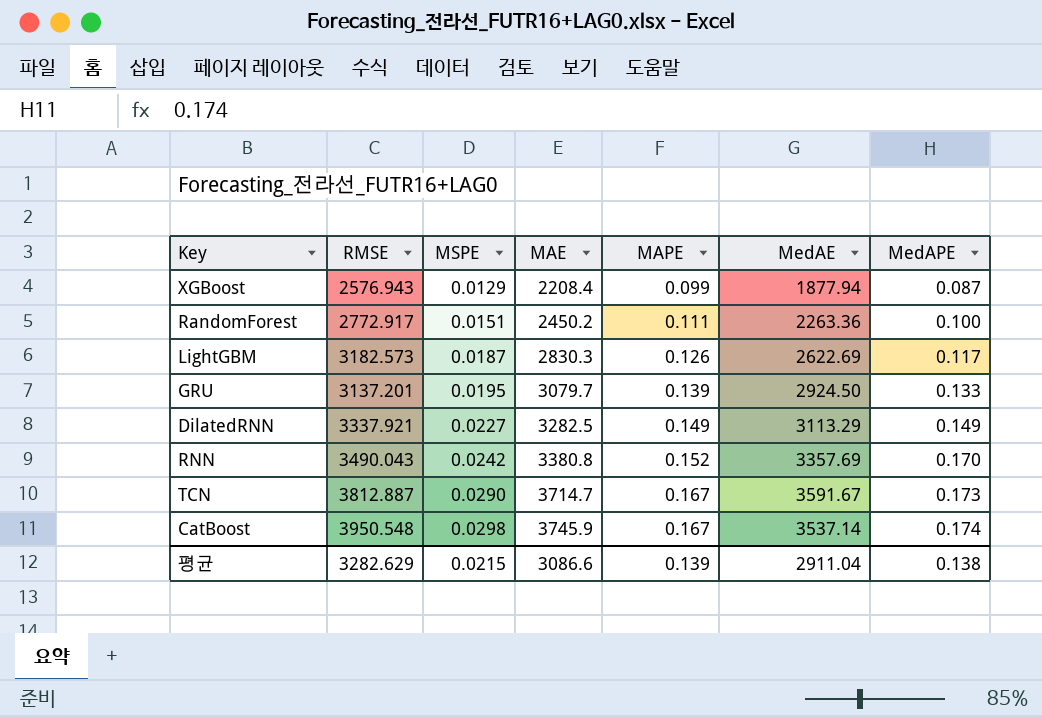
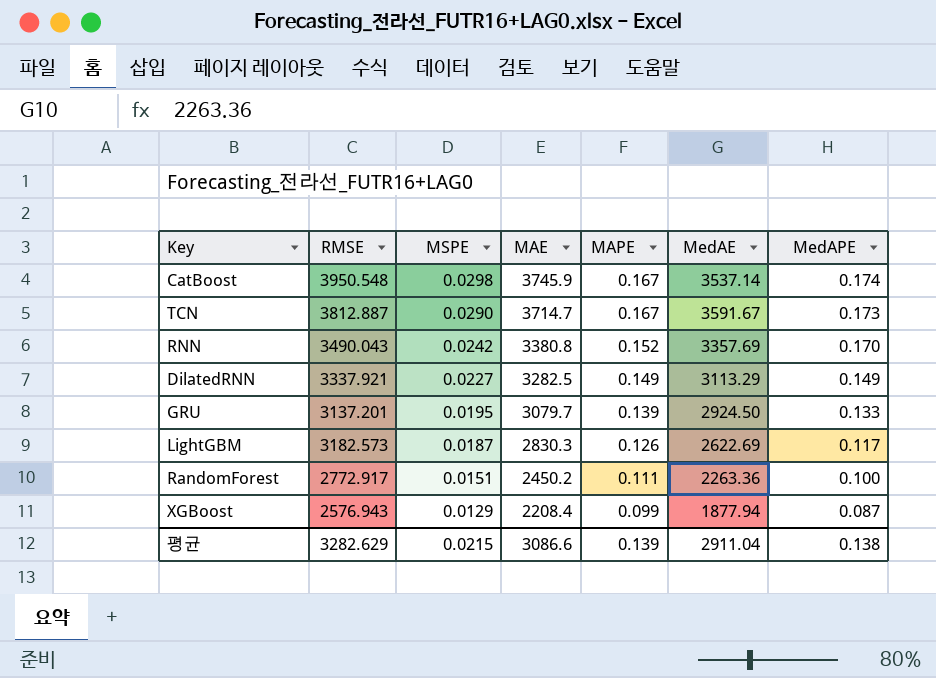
row order: MSPE ascending -> MSPE descending

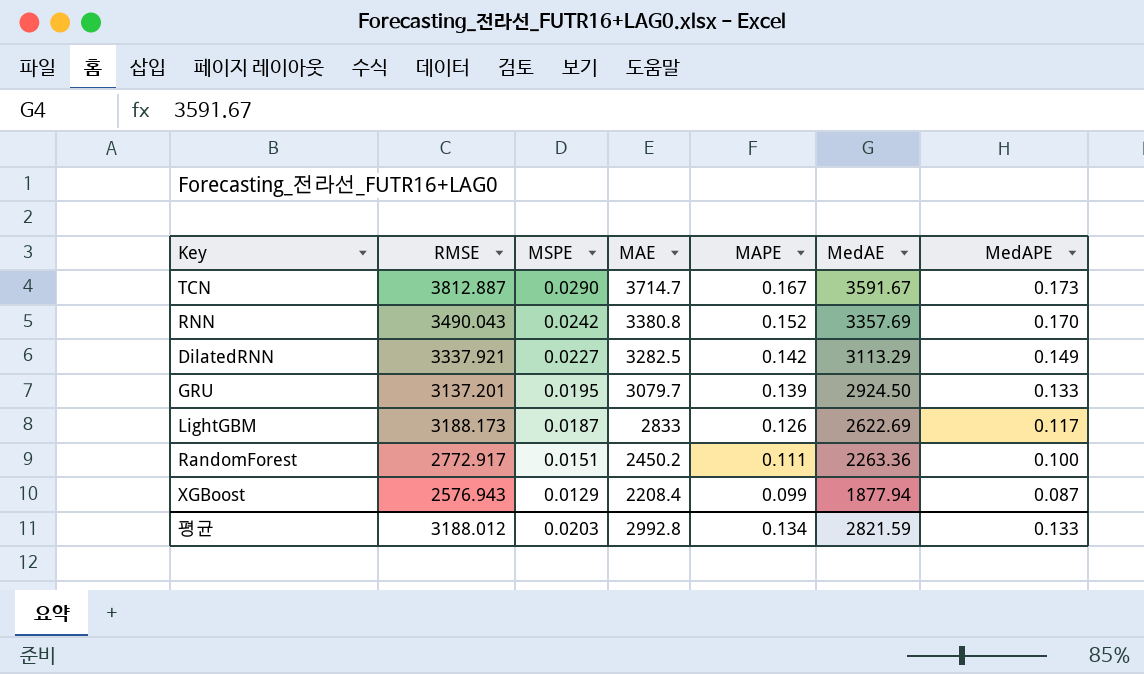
row CatBoost: 3950.548 | 0.0298 | 3745.9 | 0.167 | 3537.14 | 0.174 -> none
DilatedRNN | MAPE: 0.149 -> 0.142
LightGBM | RMSE: 3182.573 -> 3188.173
LightGBM | MAE: 2830.3 -> 2833
평균 | RMSE: 3282.629 -> 3188.012
평균 | MSPE: 0.0215 -> 0.0203
평균 | MAE: 3086.6 -> 2992.8
평균 | MAPE: 0.139 -> 0.134
평균 | MedAE: 2911.04 -> 2821.59
평균 | MedAPE: 0.138 -> 0.133

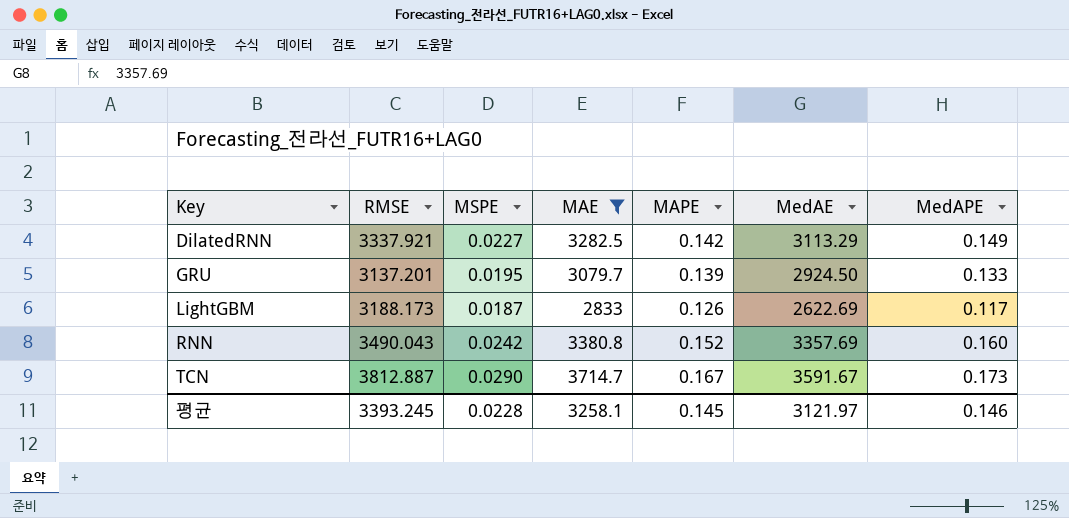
filter: none -> MAE >= 2833
row order: MSPE descending -> Key ascending
RNN | MedAPE: 0.170 -> 0.160
평균 | RMSE: 3188.012 -> 3393.245
평균 | MSPE: 0.0203 -> 0.0228
평균 | MAE: 2992.8 -> 3258.1
평균 | MAPE: 0.134 -> 0.145
평균 | MedAE: 2821.59 -> 3121.97
평균 | MedAPE: 0.133 -> 0.146

